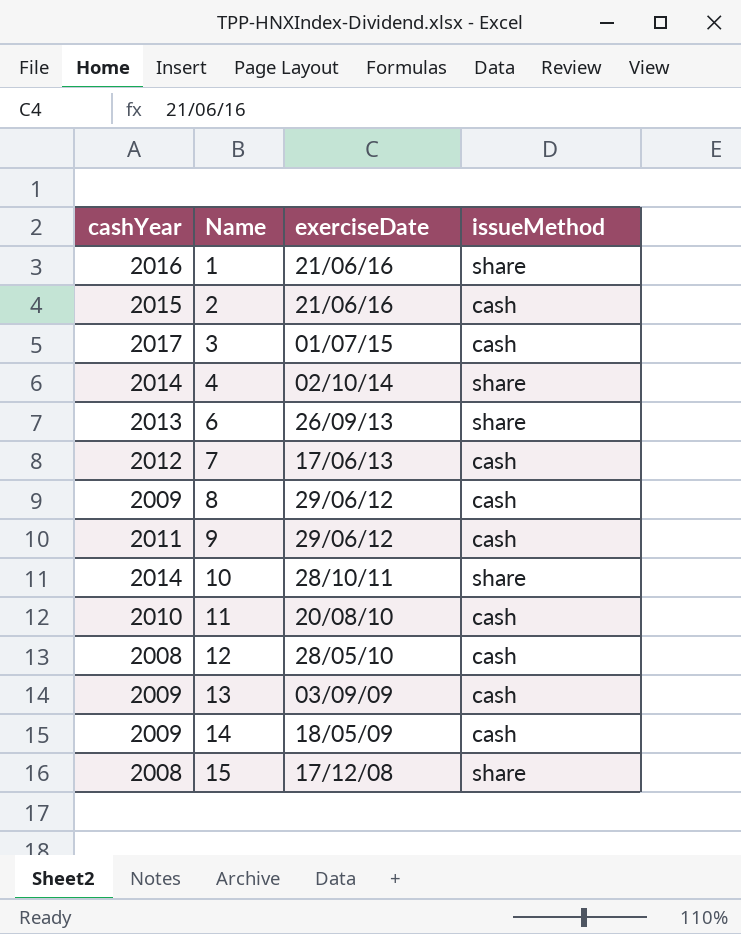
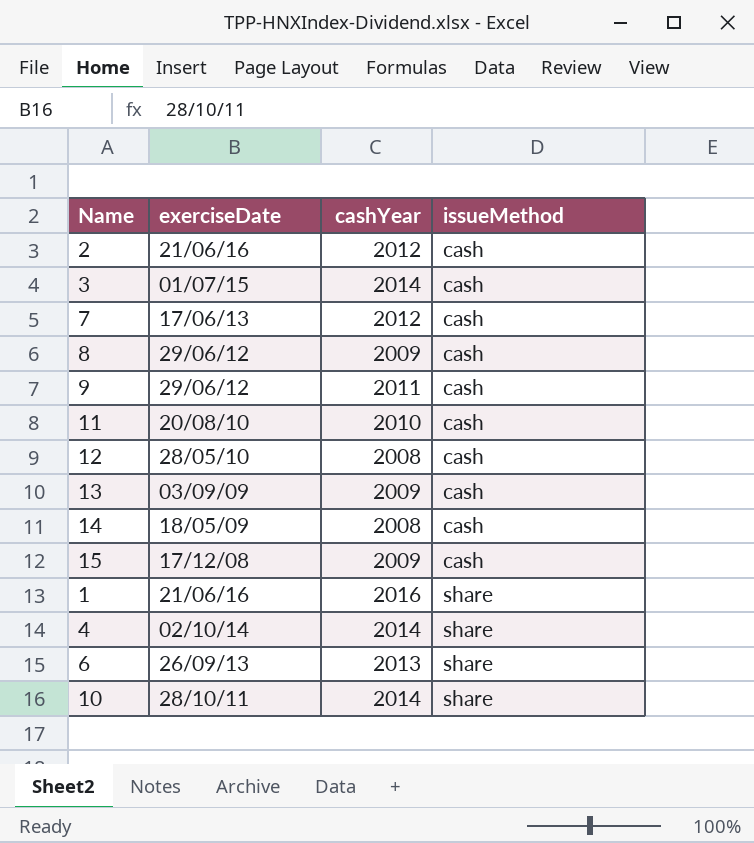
row order: Name ascending -> issueMethod ascending
column cashYear | position: 1 -> 3
2 | cashYear: 2015 -> 2012
3 | cashYear: 2017 -> 2014
14 | cashYear: 2009 -> 2008
15 | cashYear: 2008 -> 2009
15 | issueMethod: share -> cash

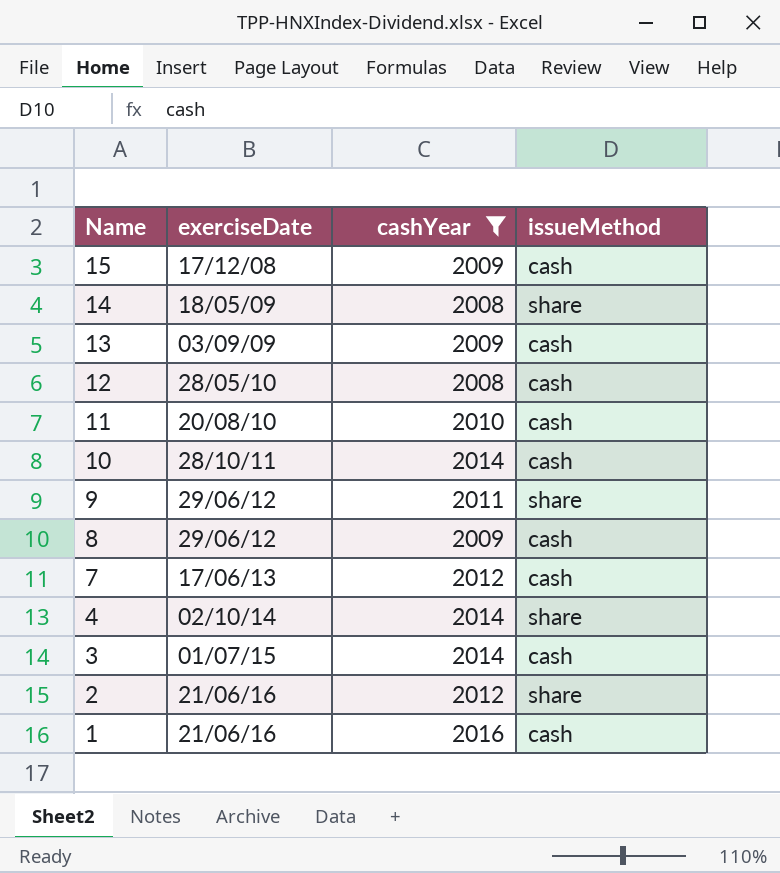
filter: none -> cashYear != 2013
row order: issueMethod ascending -> Name descending
14 | issueMethod: cash -> share
10 | issueMethod: share -> cash
9 | issueMethod: cash -> share
2 | issueMethod: cash -> share
1 | issueMethod: share -> cash

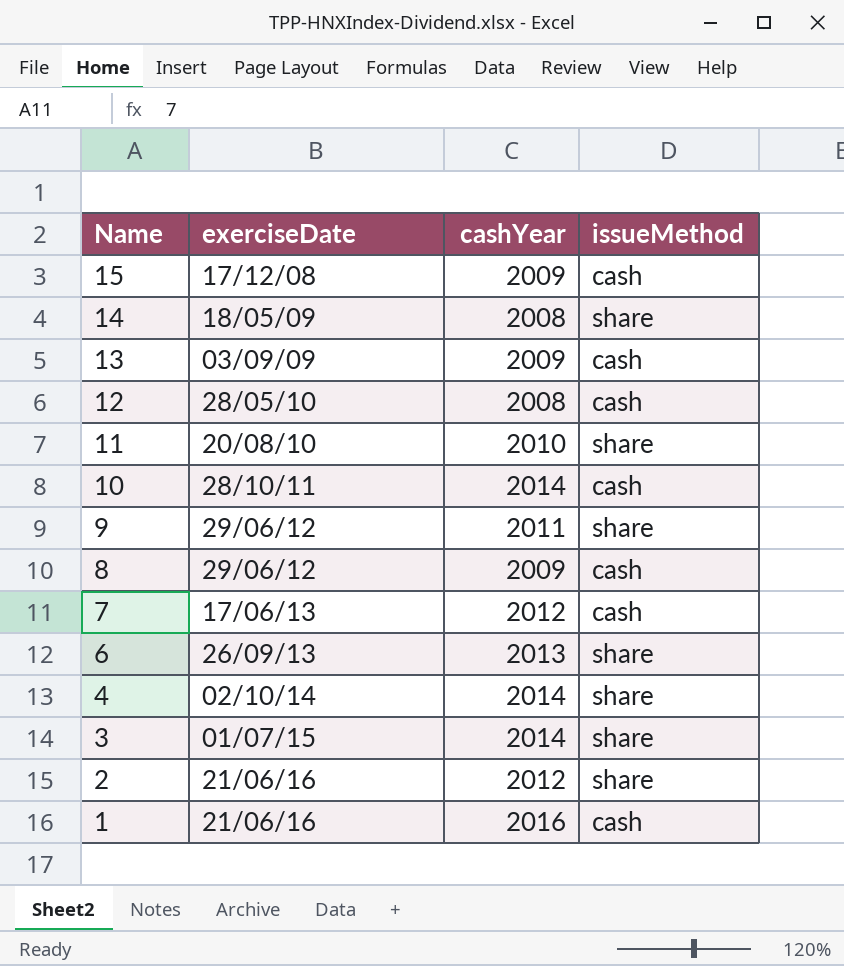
filter: cashYear != 2013 -> none
11 | issueMethod: cash -> share
3 | issueMethod: cash -> share

